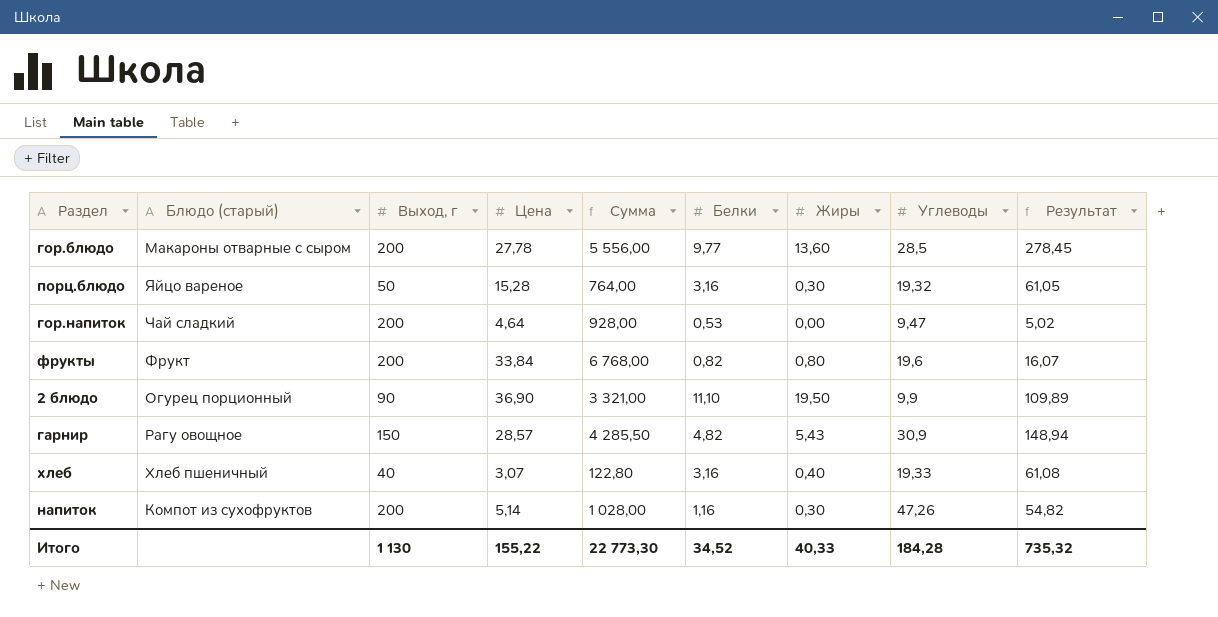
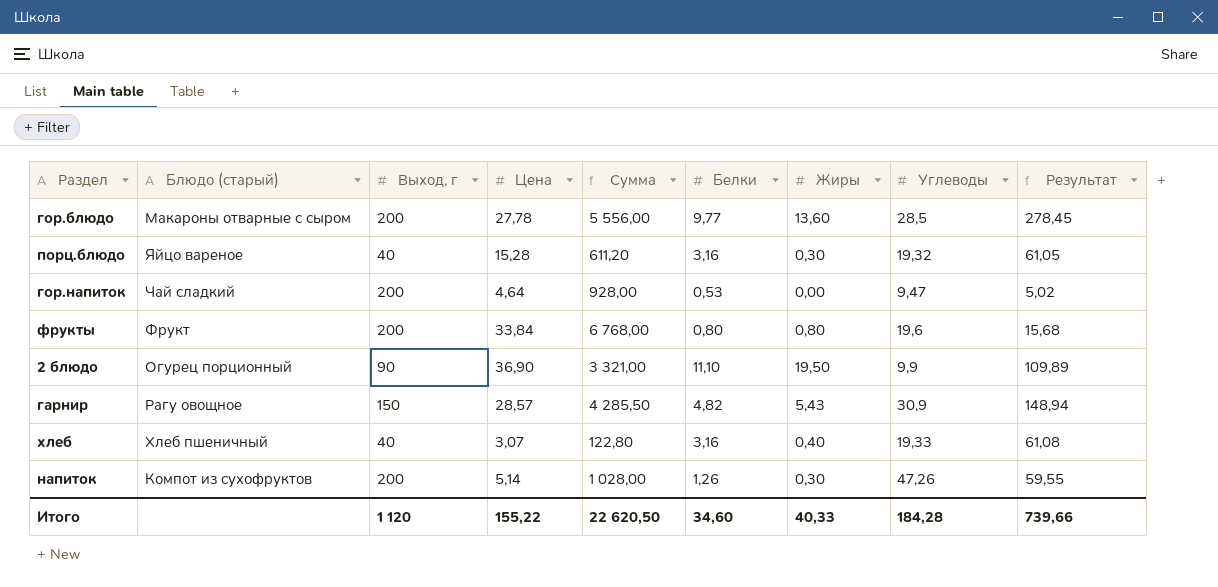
порц.блюдо | Выход, г: 50 -> 40
порц.блюдо | Сумма: 764,00 -> 611,20
фрукты | Белки: 0,82 -> 0,80
фрукты | Результат: 16,07 -> 15,68
напиток | Белки: 1,16 -> 1,26
напиток | Результат: 54,82 -> 59,55
Итого | Выход, г: 1 130 -> 1 120
Итого | Сумма: 22 773,30 -> 22 620,50
Итого | Белки: 34,52 -> 34,60
Итого | Результат: 735,32 -> 739,66

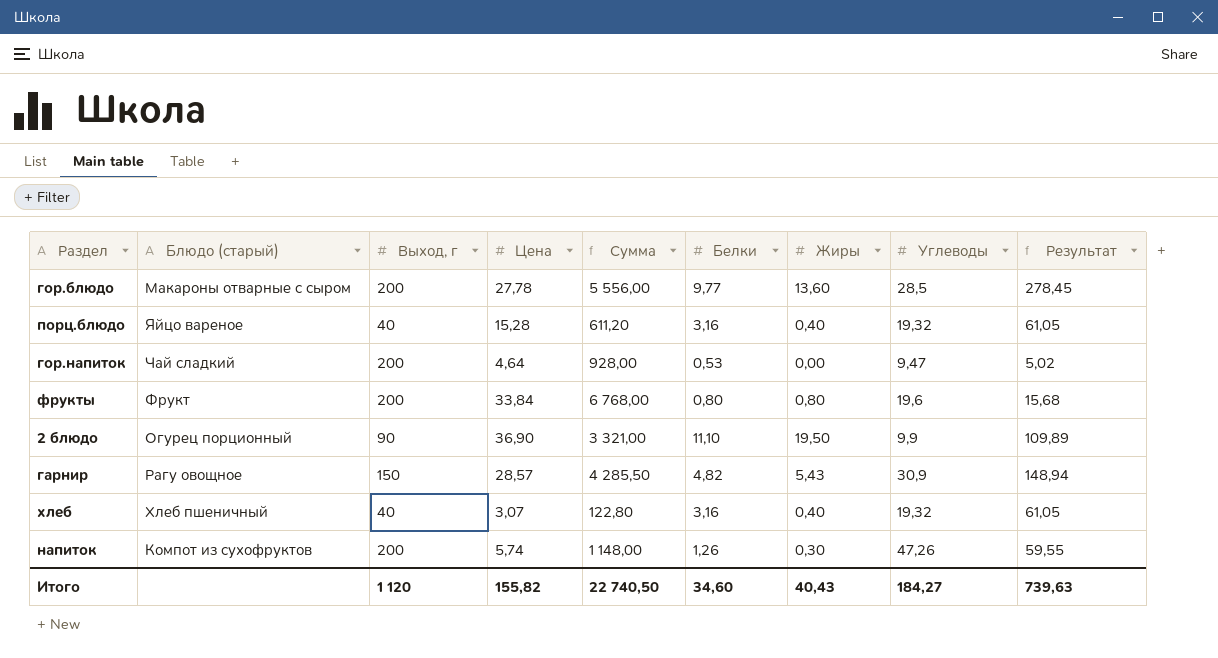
порц.блюдо | Жиры: 0,30 -> 0,40
хлеб | Углеводы: 19,33 -> 19,32
хлеб | Результат: 61,08 -> 61,05
напиток | Цена: 5,14 -> 5,74
напиток | Сумма: 1 028,00 -> 1 148,00
Итого | Цена: 155,22 -> 155,82
Итого | Сумма: 22 620,50 -> 22 740,50
Итого | Жиры: 40,33 -> 40,43
Итого | Углеводы: 184,28 -> 184,27
Итого | Результат: 739,66 -> 739,63

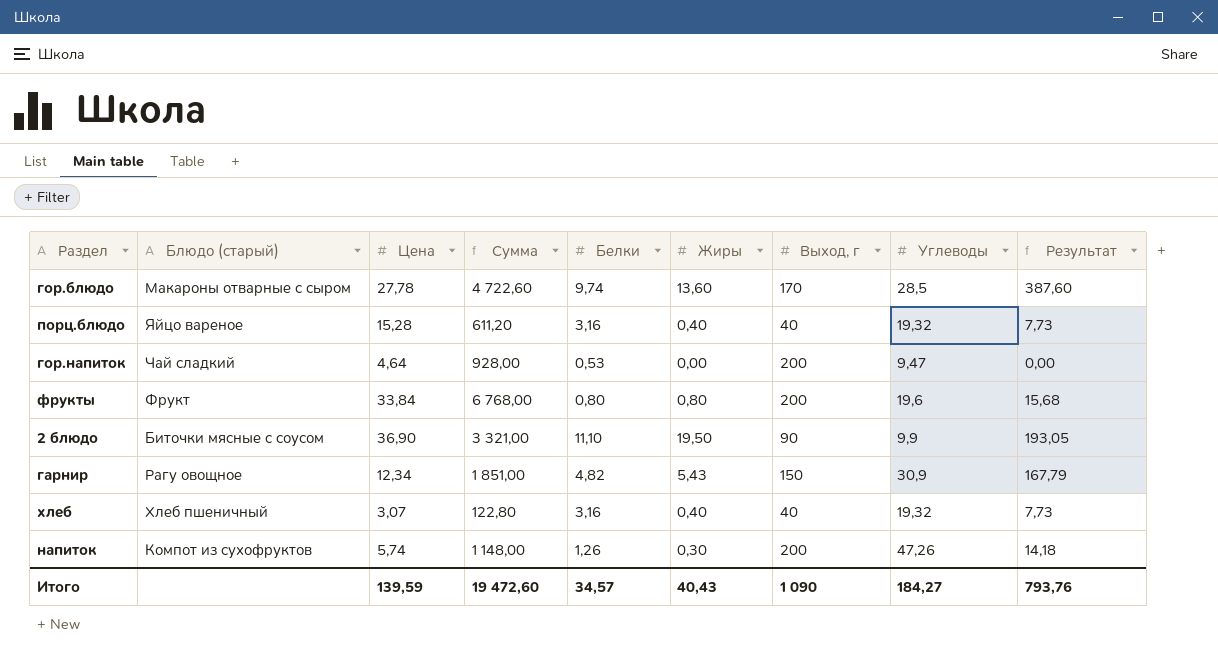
column Выход, г | position: 3 -> 7
column Результат | formula: [Белки] * [Углеводы] -> [Жиры] * [Углеводы]
гор.блюдо | Сумма: 5 556,00 -> 4 722,60
гор.блюдо | Белки: 9,77 -> 9,74
гор.блюдо | Выход, г: 200 -> 170
2 блюдо | Блюдо (старый): Огурец порционный -> Биточки мясные с соусом
гарнир | Цена: 28,57 -> 12,34
гарнир | Сумма: 4 285,50 -> 1 851,00
Итого | Цена: 155,82 -> 139,59
Итого | Сумма: 22 740,50 -> 19 472,60
Итого | Белки: 34,60 -> 34,57
Итого | Выход, г: 1 120 -> 1 090
Итого | Результат: 739,63 -> 793,76

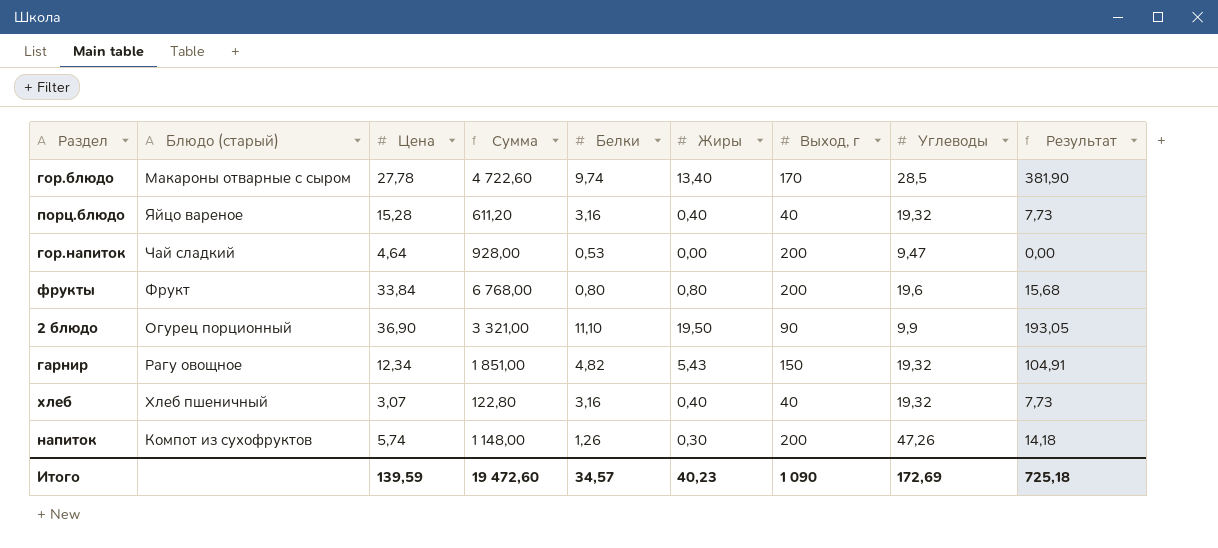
гор.блюдо | Жиры: 13,60 -> 13,40
гор.блюдо | Результат: 387,60 -> 381,90
2 блюдо | Блюдо (старый): Биточки мясные с соусом -> Огурец порционный
гарнир | Углеводы: 30,9 -> 19,32
гарнир | Результат: 167,79 -> 104,91
Итого | Жиры: 40,43 -> 40,23
Итого | Углеводы: 184,27 -> 172,69
Итого | Результат: 793,76 -> 725,18

